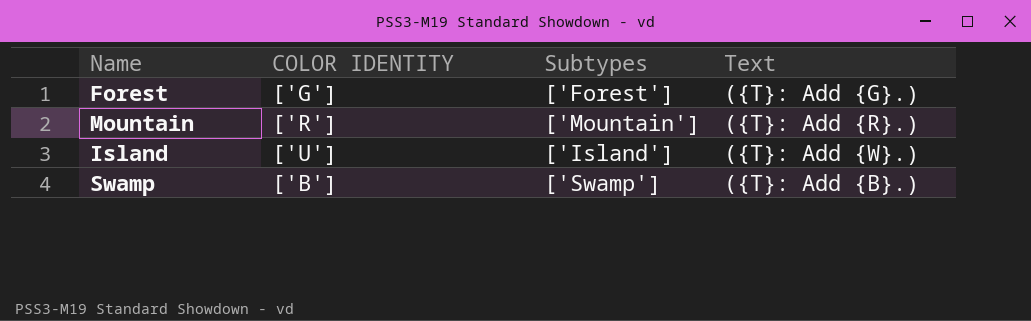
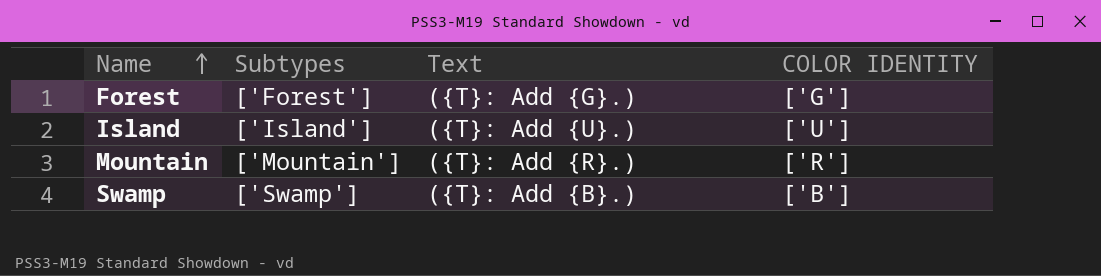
row order: none -> Name ascending
column COLOR IDENTITY | position: 2 -> 4
Island | Text: ({T}: Add {W}.) -> ({T}: Add {U}.)

